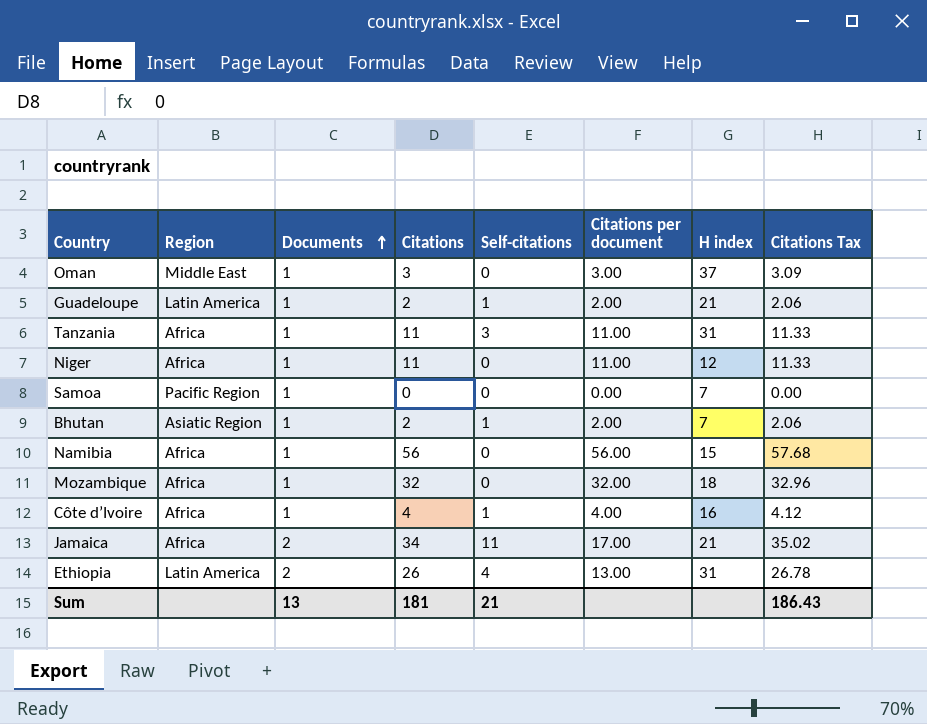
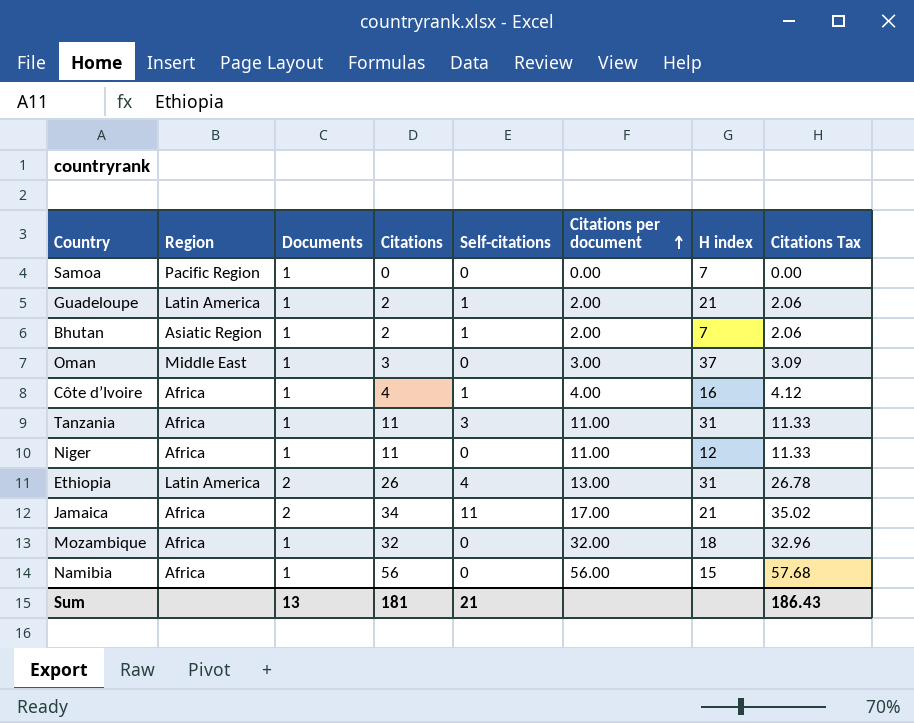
row order: Documents ascending -> Citations per document ascending

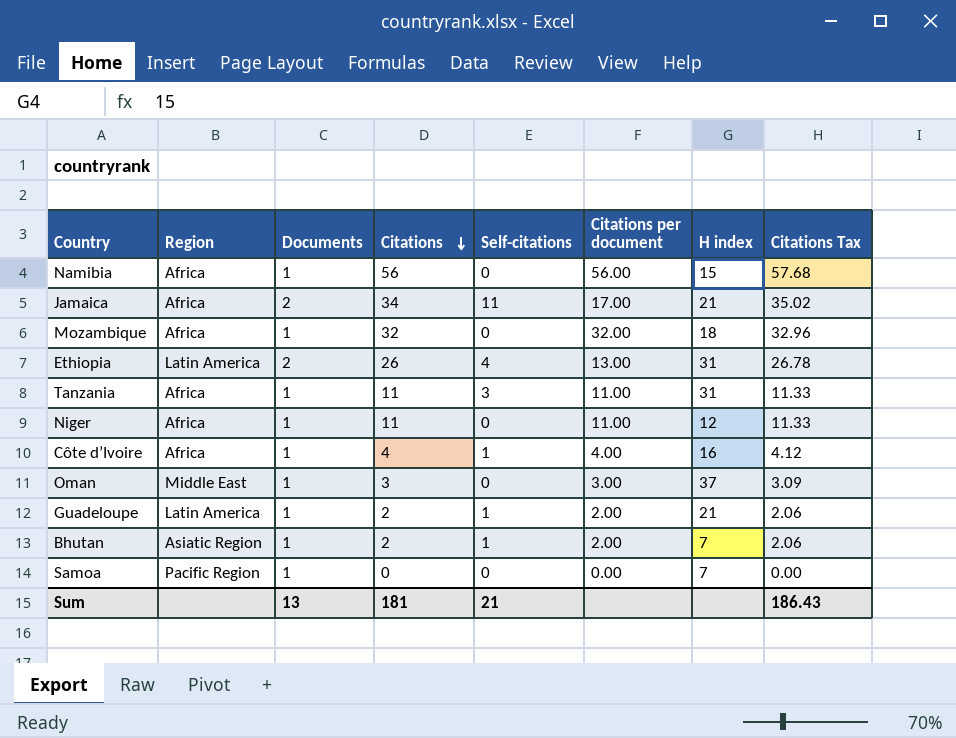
row order: Citations per document ascending -> Citations descending

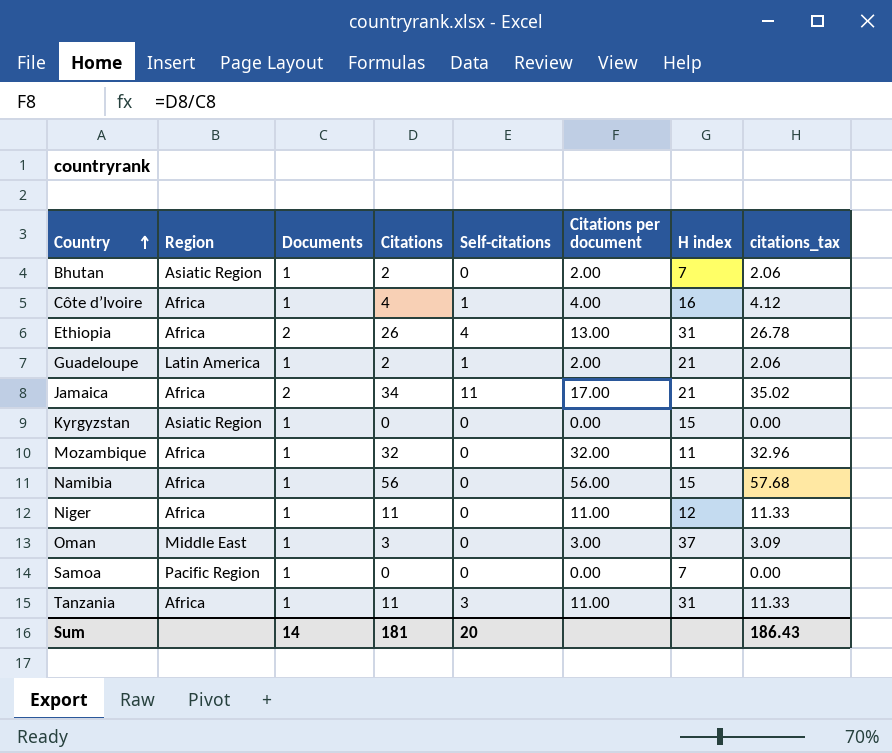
row order: Citations descending -> Country ascending
column name: Citations Tax -> citations_tax
Bhutan | Self-citations: 1 -> 0
Ethiopia | Region: Latin America -> Africa
row Kyrgyzstan: none -> Asiatic Region | 1 | 0 | 0 | 0.00 | 15 | 0.00
Mozambique | H index: 18 -> 11
Sum | Documents: 13 -> 14
Sum | Self-citations: 21 -> 20

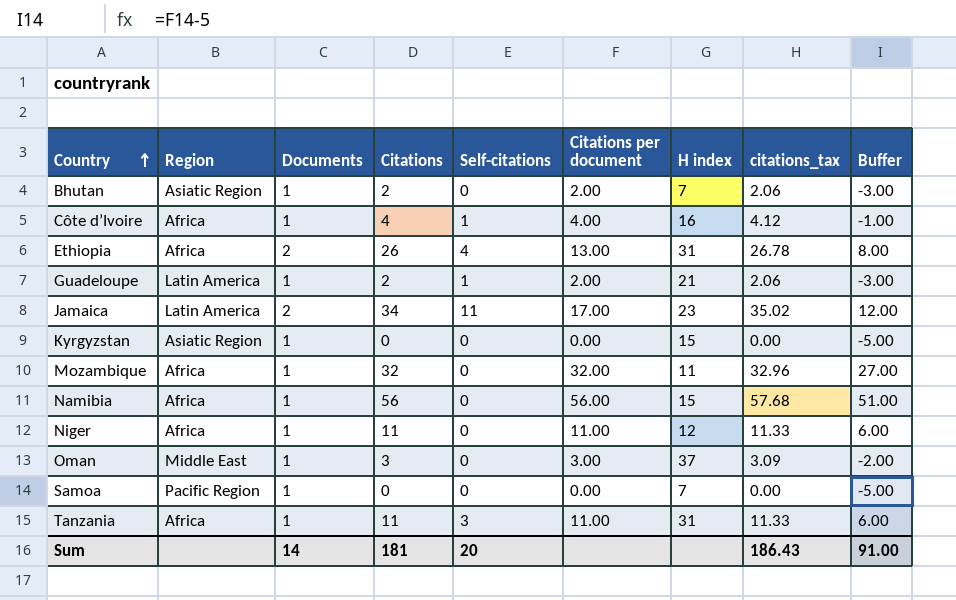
column Buffer | formula: none -> [Citations per document] - 5
Jamaica | Region: Africa -> Latin America
Jamaica | H index: 21 -> 23

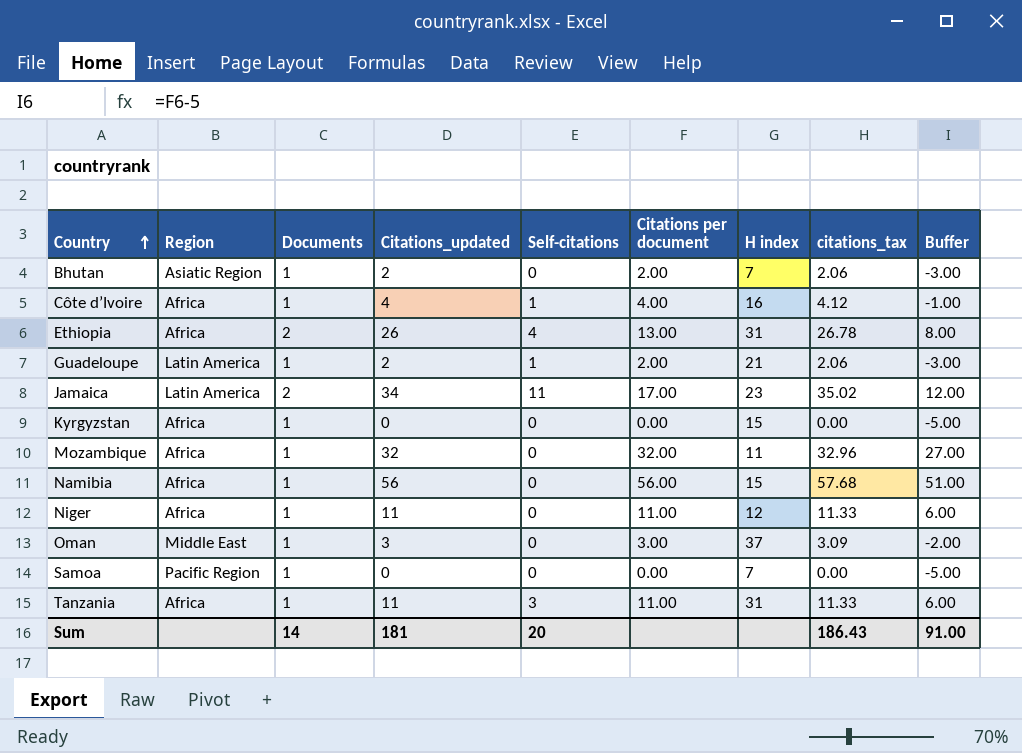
column name: Citations -> Citations_updated
Kyrgyzstan | Region: Asiatic Region -> Africa

